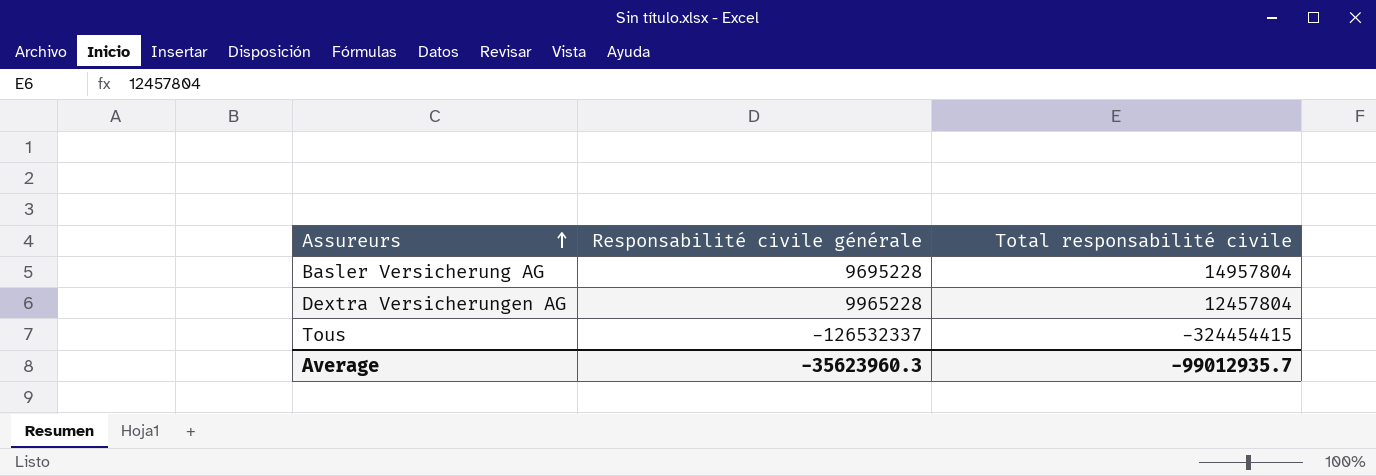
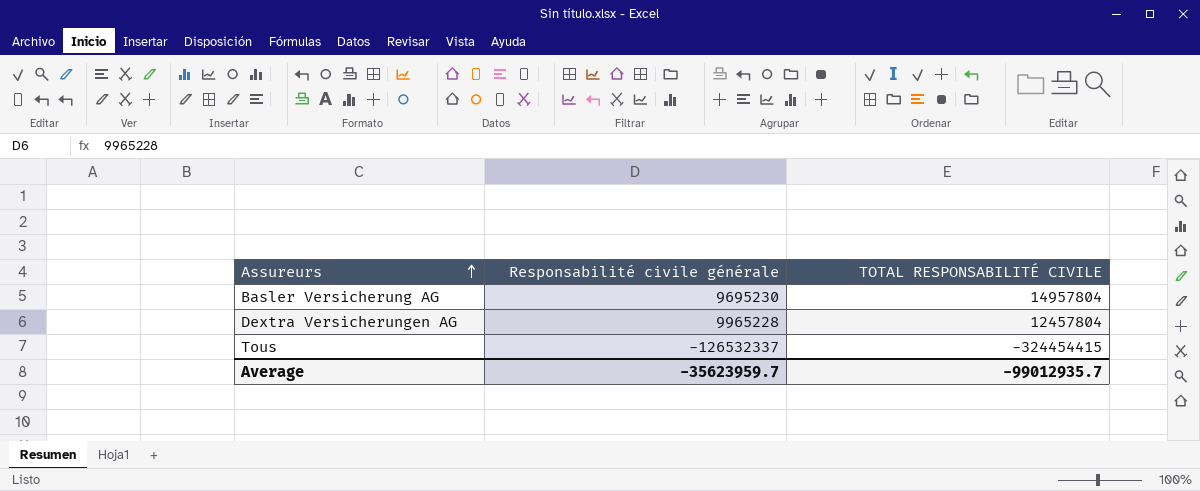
column name: Total responsabilité civile -> TOTAL RESPONSABILITÉ CIVILE
Basler Versicherung AG | Responsabilité civile générale: 9695228 -> 9695230
Average | Responsabilité civile générale: -35623960.3 -> -35623959.7

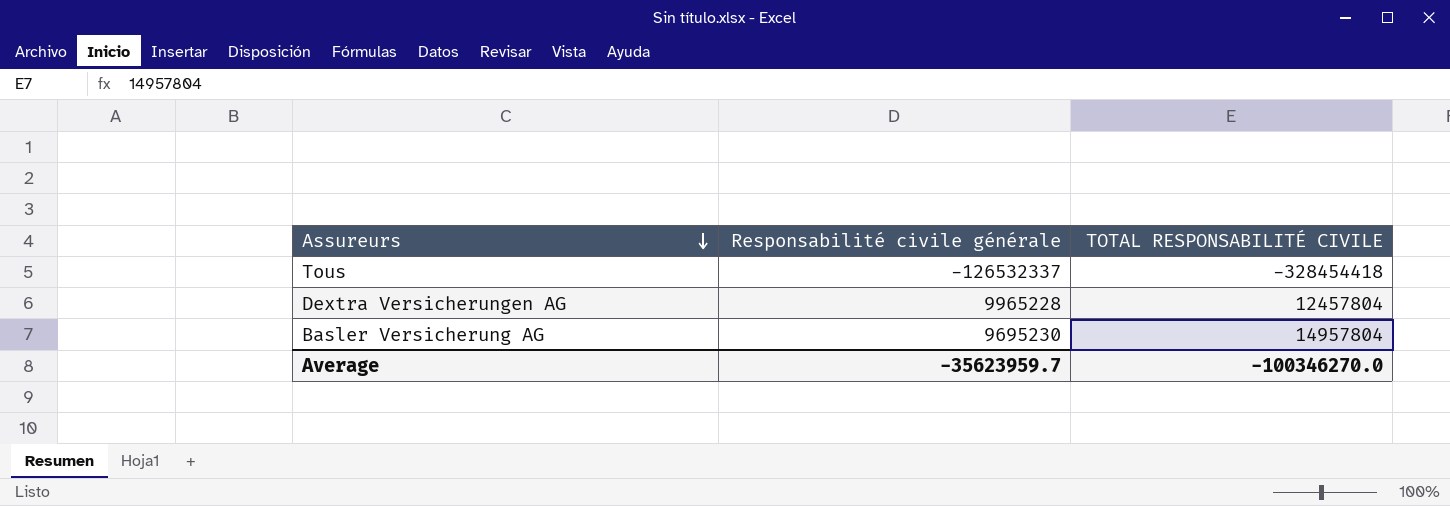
row order: Assureurs ascending -> Assureurs descending
Tous | TOTAL RESPONSABILITÉ CIVILE: -324454415 -> -328454418
Average | TOTAL RESPONSABILITÉ CIVILE: -99012935.7 -> -100346270.0

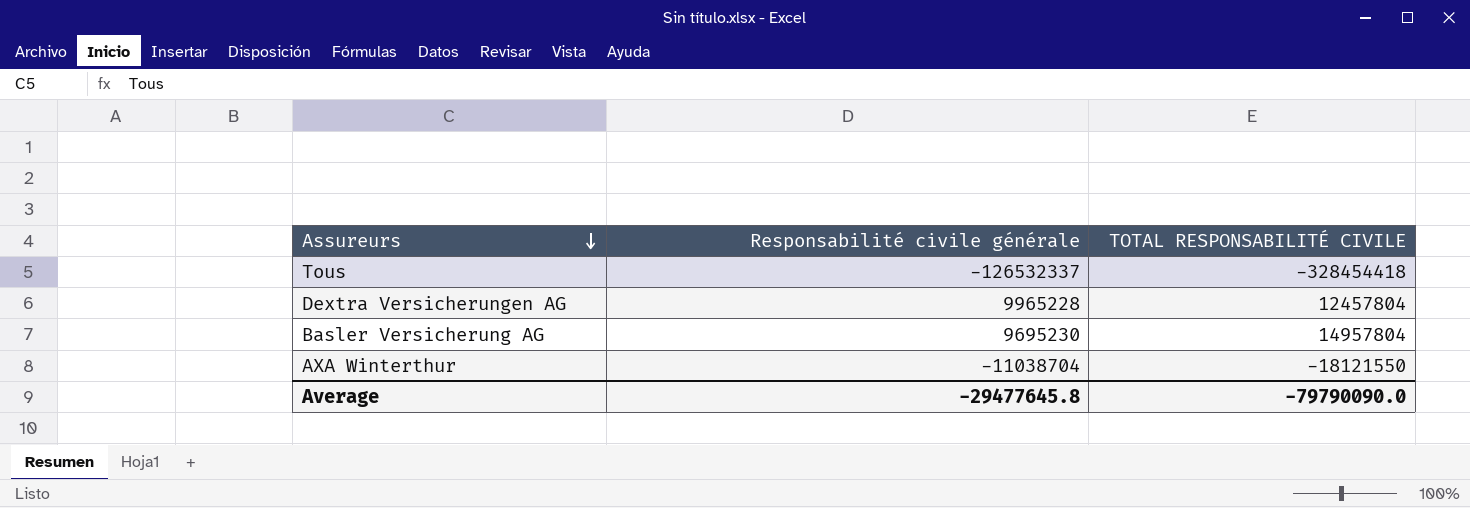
row AXA Winterthur: none -> -11038704 | -18121550
Average | Responsabilité civile générale: -35623959.7 -> -29477645.8
Average | TOTAL RESPONSABILITÉ CIVILE: -100346270.0 -> -79790090.0

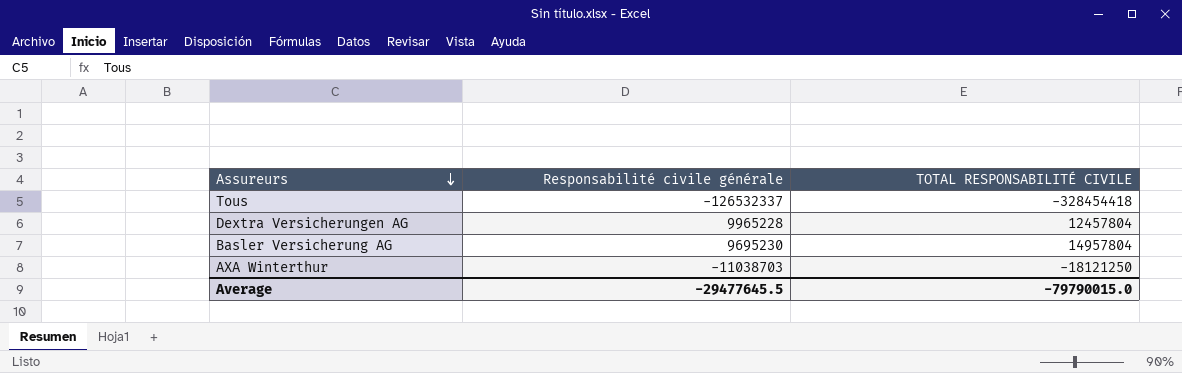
AXA Winterthur | Responsabilité civile générale: -11038704 -> -11038703
AXA Winterthur | TOTAL RESPONSABILITÉ CIVILE: -18121550 -> -18121250
Average | Responsabilité civile générale: -29477645.8 -> -29477645.5
Average | TOTAL RESPONSABILITÉ CIVILE: -79790090.0 -> -79790015.0

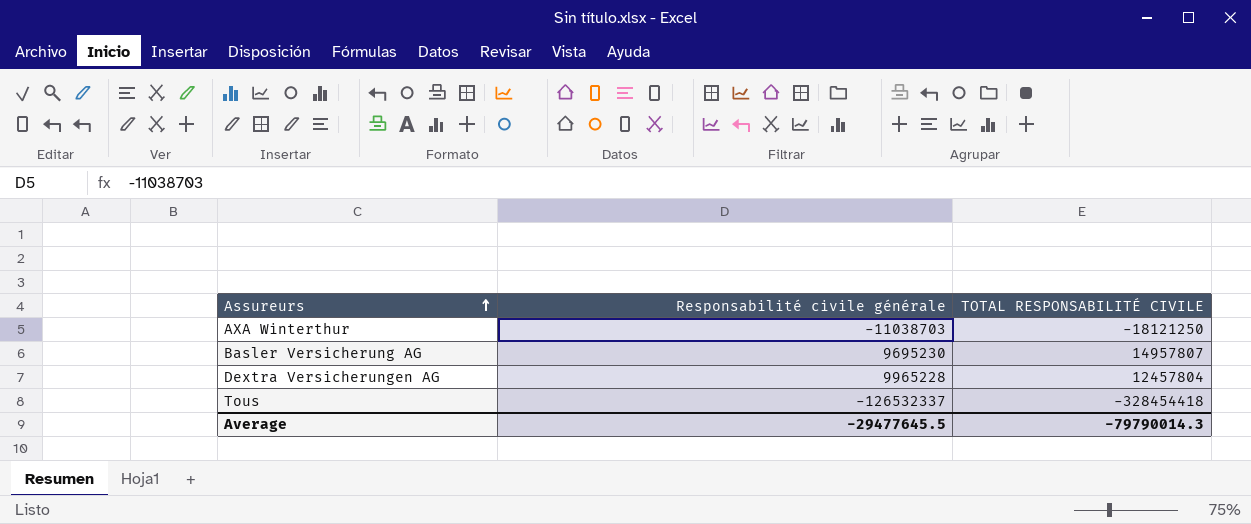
row order: Assureurs descending -> Assureurs ascending
Basler Versicherung AG | TOTAL RESPONSABILITÉ CIVILE: 14957804 -> 14957807
Average | TOTAL RESPONSABILITÉ CIVILE: -79790015.0 -> -79790014.3

